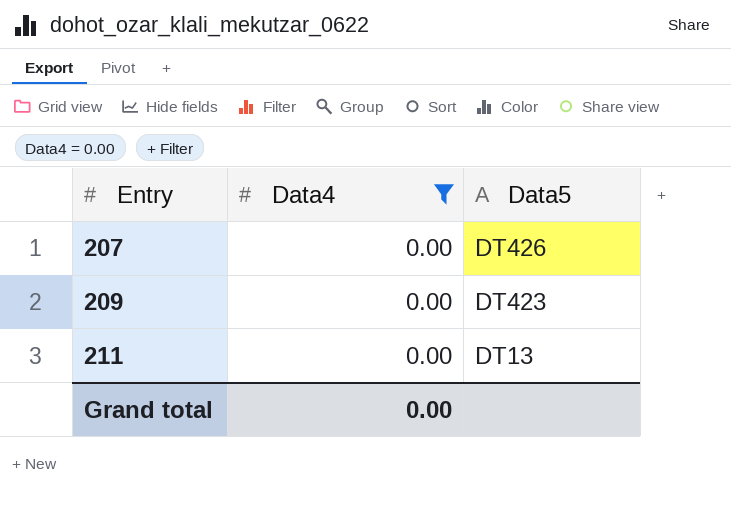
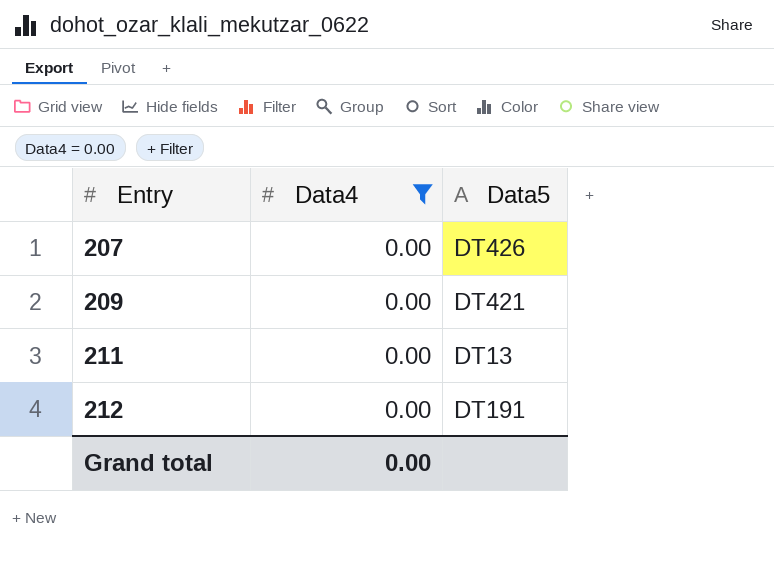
209 | Data5: DT423 -> DT421
row 212: none -> 0.00 | DT191

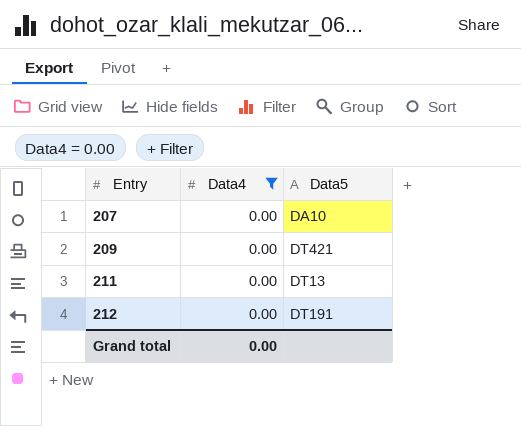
207 | Data5: DT426 -> DA10

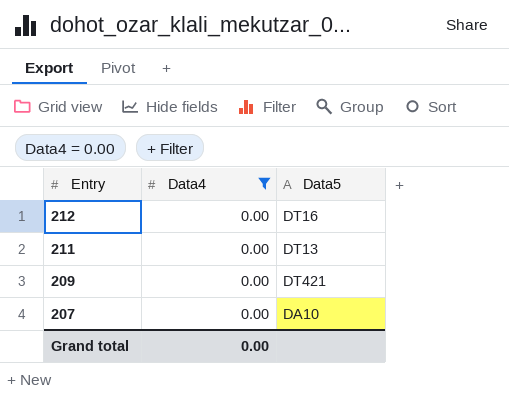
row order: Entry ascending -> Entry descending
212 | Data5: DT191 -> DT16

